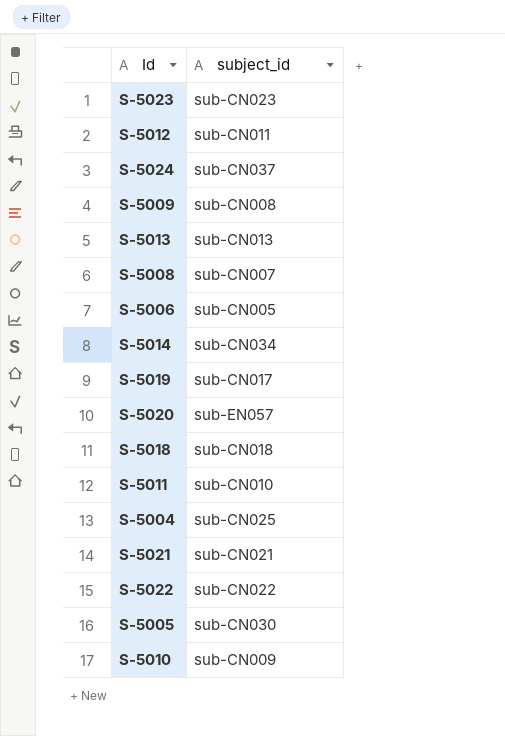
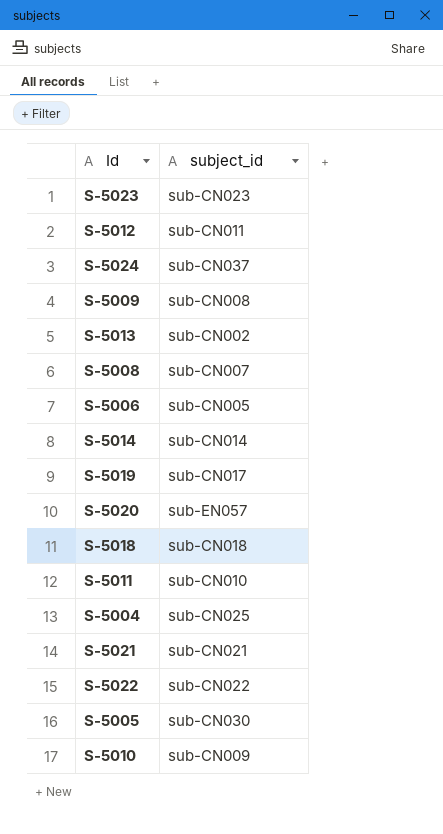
S-5013 | subject_id: sub-CN013 -> sub-CN002
S-5014 | subject_id: sub-CN034 -> sub-CN014

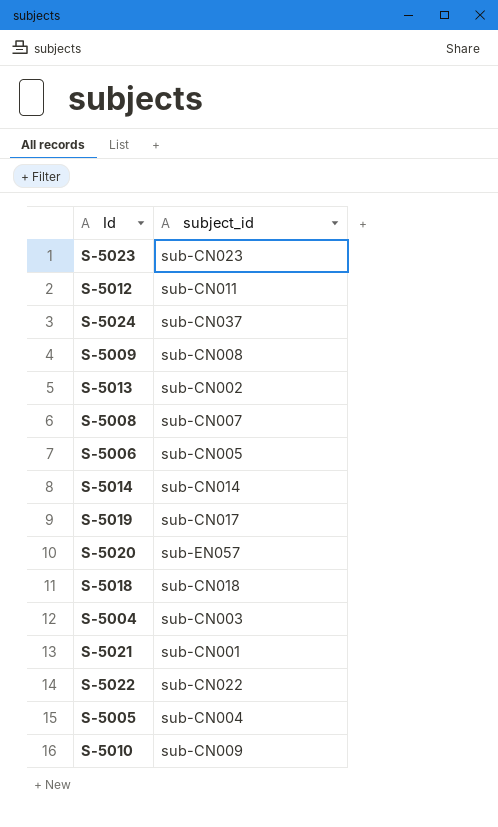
row S-5011: sub-CN010 -> none
S-5004 | subject_id: sub-CN025 -> sub-CN003
S-5021 | subject_id: sub-CN021 -> sub-CN001
S-5005 | subject_id: sub-CN030 -> sub-CN004

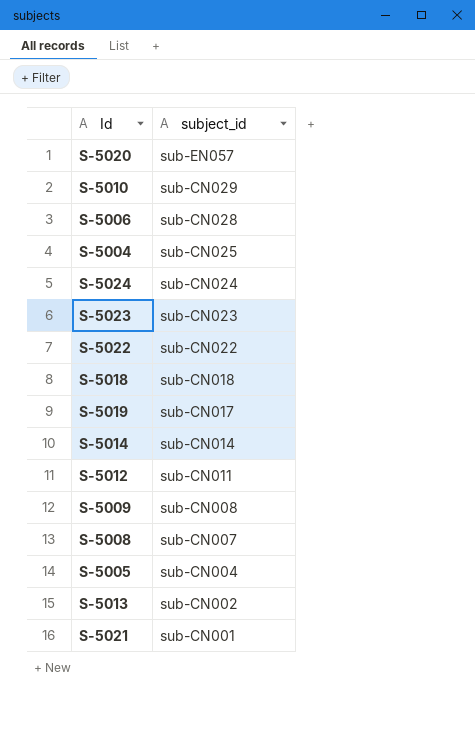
row order: none -> subject_id descending
S-5010 | subject_id: sub-CN009 -> sub-CN029
S-5006 | subject_id: sub-CN005 -> sub-CN028
S-5004 | subject_id: sub-CN003 -> sub-CN025
S-5024 | subject_id: sub-CN037 -> sub-CN024

